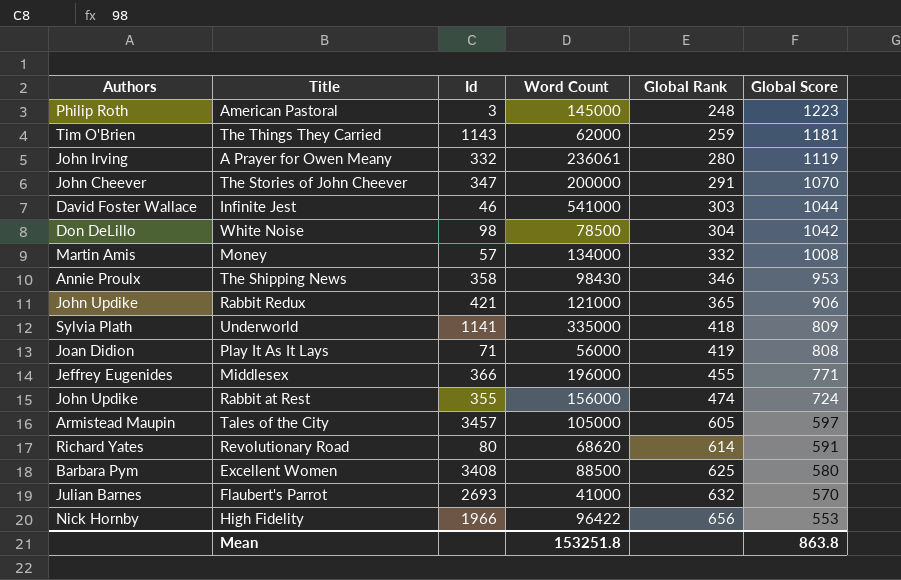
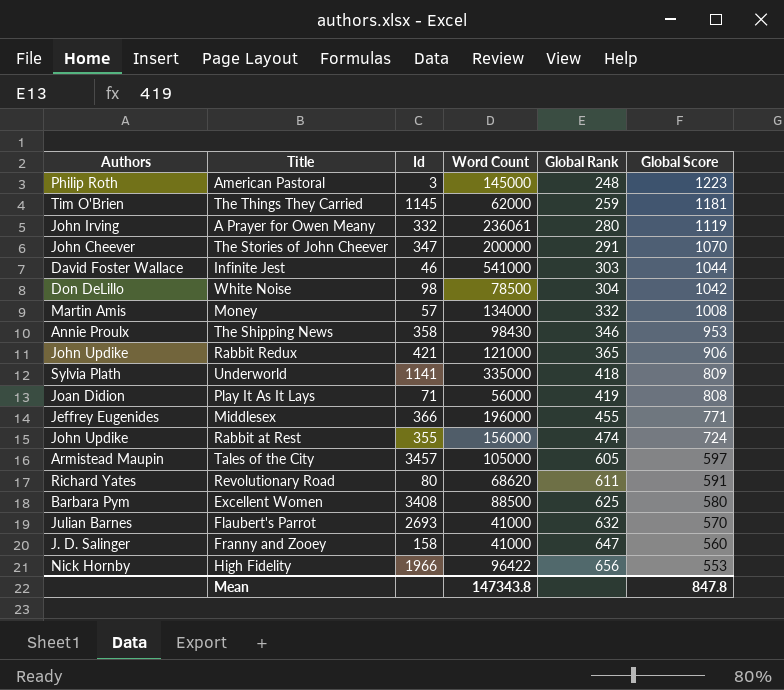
The Things They Carried | Id: 1143 -> 1145
Revolutionary Road | Global Rank: 614 -> 611
row Franny and Zooey: none -> J. D. Salinger | 158 | 41000 | 647 | 560
Mean | Word Count: 153251.8 -> 147343.8
Mean | Global Score: 863.8 -> 847.8

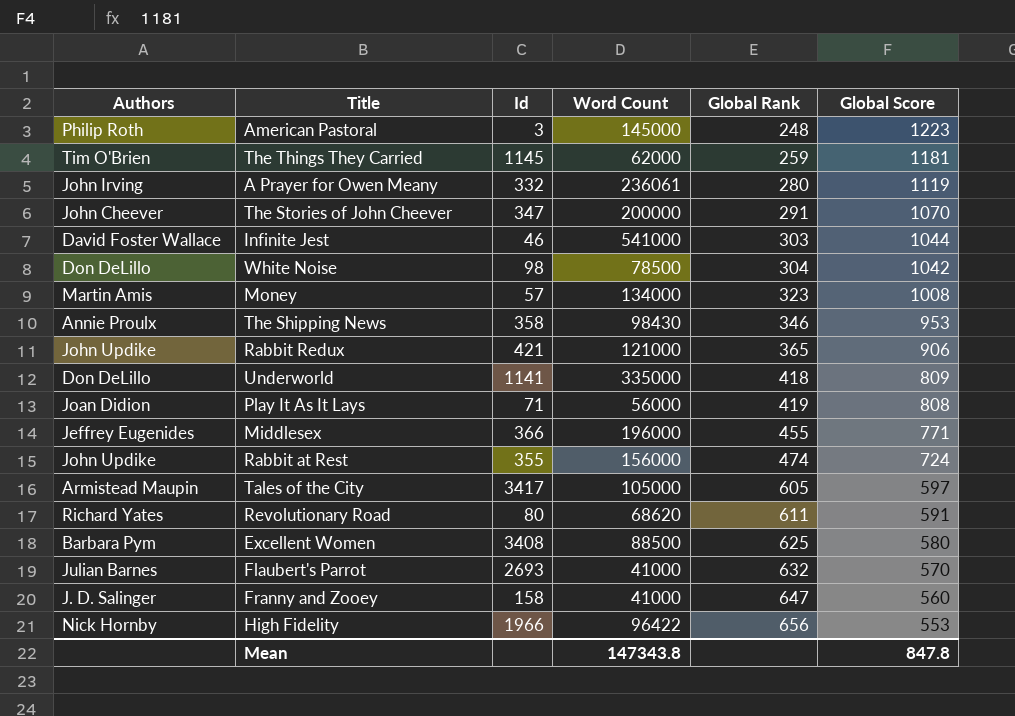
Money | Global Rank: 332 -> 323
Underworld | Authors: Sylvia Plath -> Don DeLillo
Tales of the City | Id: 3457 -> 3417

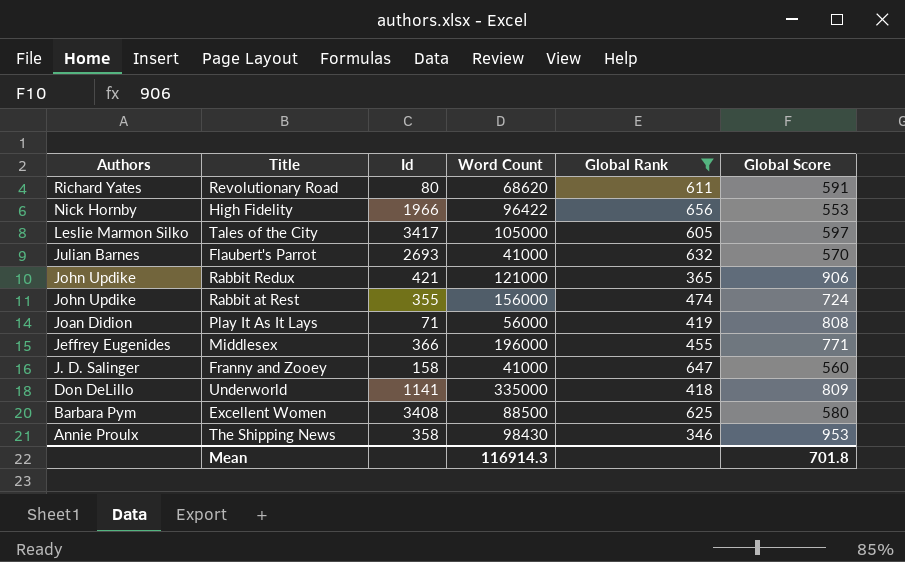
filter: none -> Global Rank >= 346
row order: Global Rank ascending -> Authors descending
Tales of the City | Authors: Armistead Maupin -> Leslie Marmon Silko
Mean | Word Count: 147343.8 -> 116914.3
Mean | Global Score: 847.8 -> 701.8

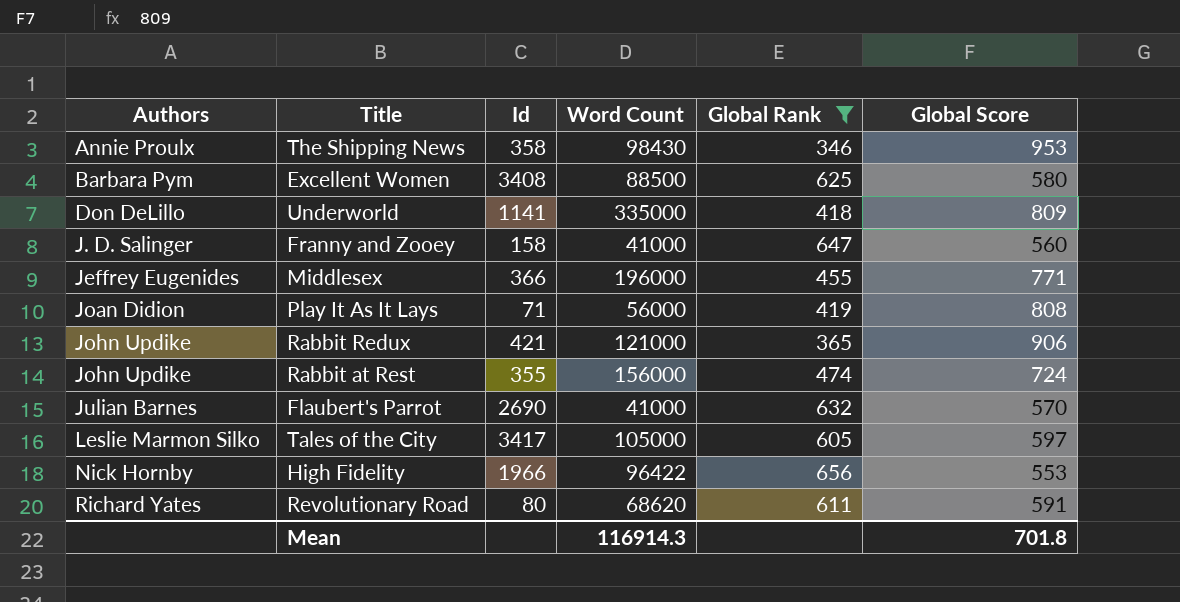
row order: Authors descending -> Authors ascending
Flaubert's Parrot | Id: 2693 -> 2690

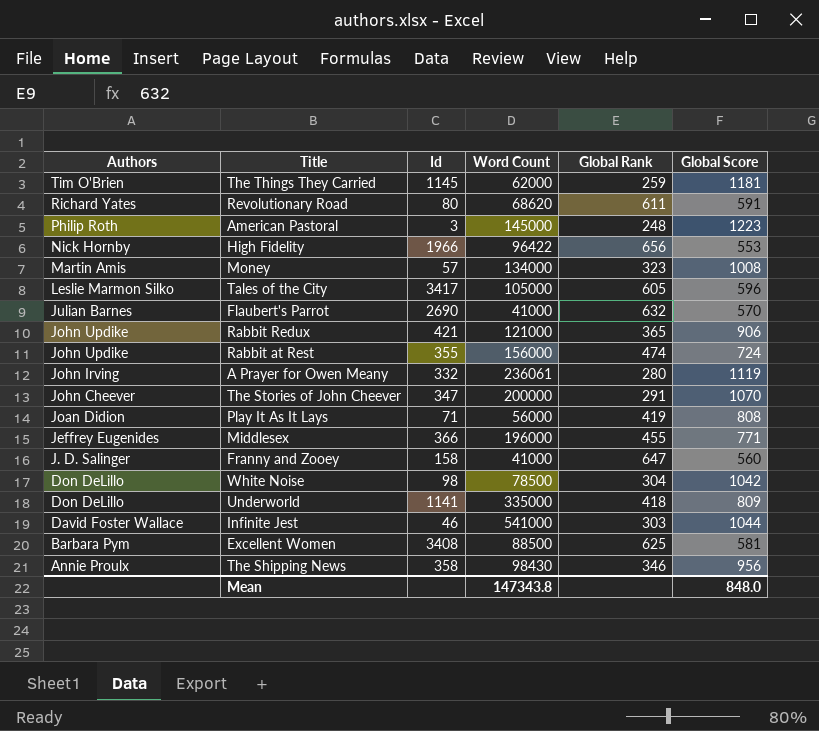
filter: Global Rank >= 346 -> none
row order: Authors ascending -> Authors descending
Tales of the City | Global Score: 597 -> 596
Excellent Women | Global Score: 580 -> 581
The Shipping News | Global Score: 953 -> 956
Mean | Word Count: 116914.3 -> 147343.8
Mean | Global Score: 701.8 -> 848.0

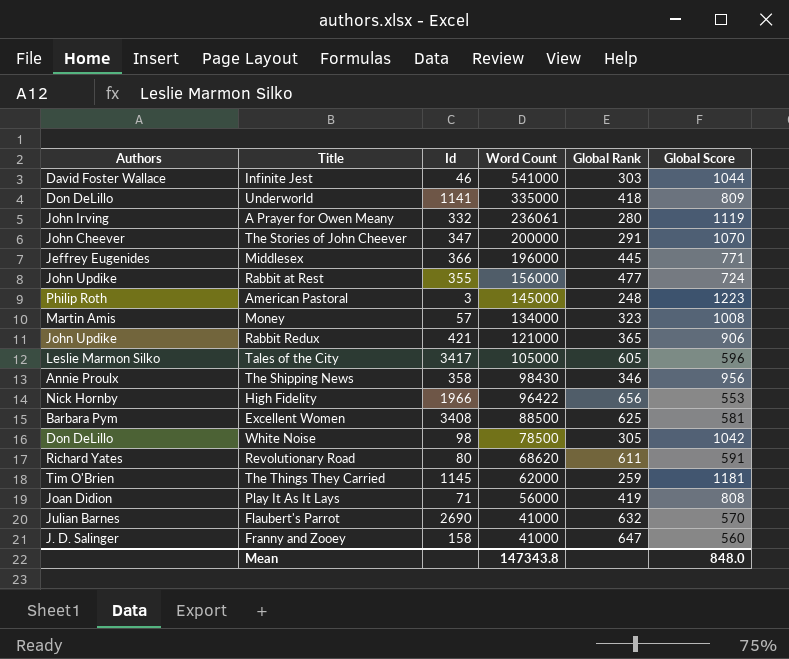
row order: Authors descending -> Word Count descending
Middlesex | Global Rank: 455 -> 445
Rabbit at Rest | Global Rank: 474 -> 477
White Noise | Global Rank: 304 -> 305

